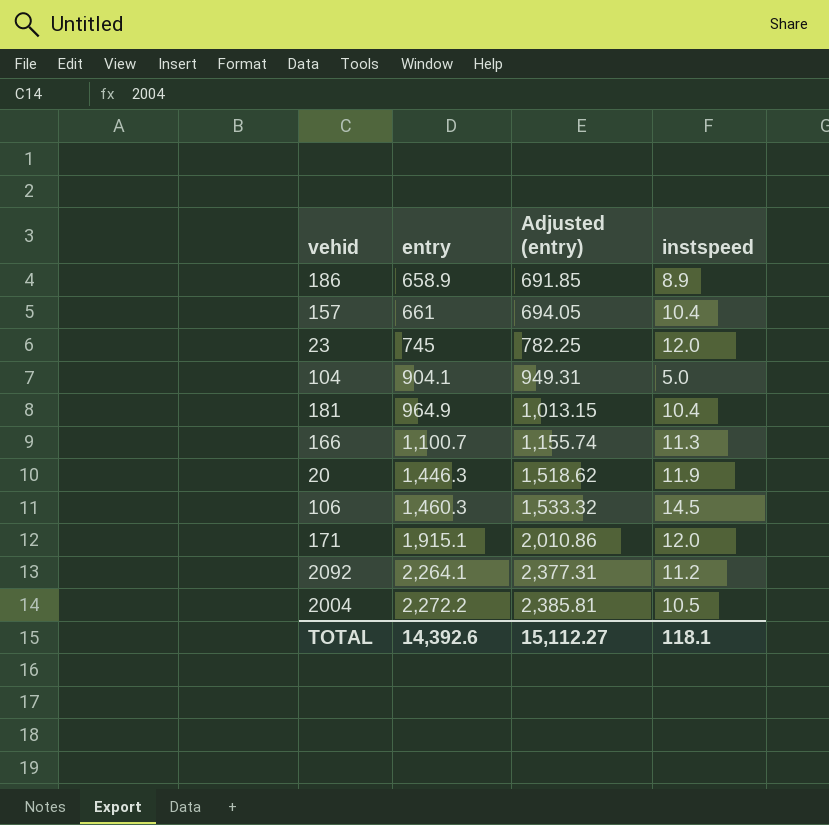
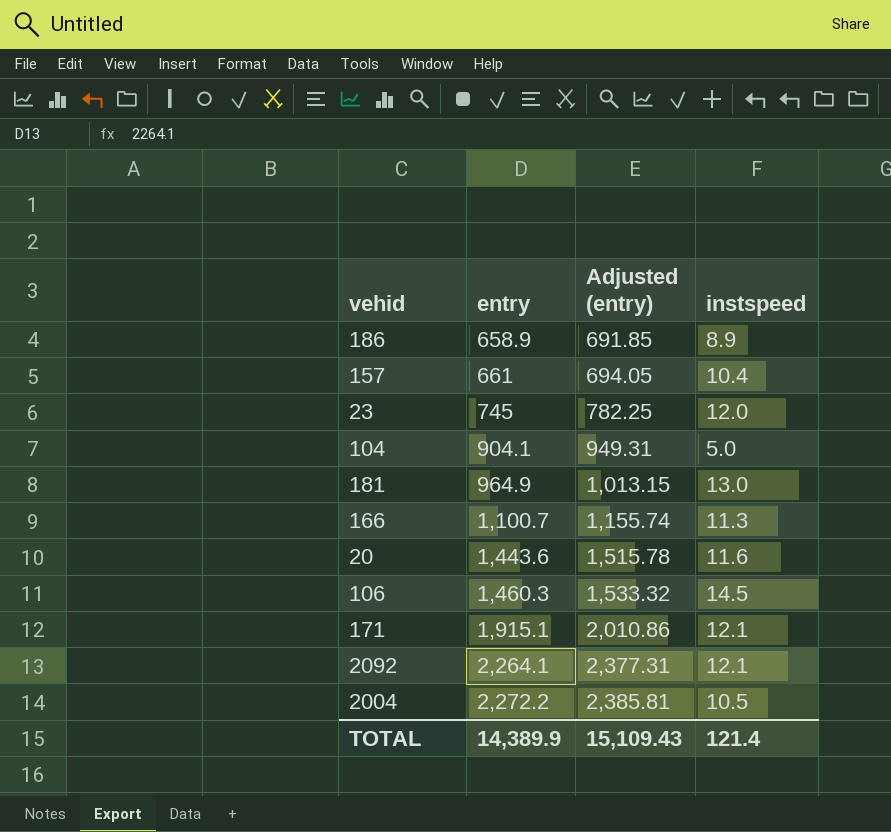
181 | instspeed: 10.4 -> 13.0
20 | entry: 1,446.3 -> 1,443.6
20 | Adjusted (entry): 1,518.62 -> 1,515.78
20 | instspeed: 11.9 -> 11.6
171 | instspeed: 12.0 -> 12.1
2092 | instspeed: 11.2 -> 12.1
TOTAL | entry: 14,392.6 -> 14,389.9
TOTAL | Adjusted (entry): 15,112.27 -> 15,109.43
TOTAL | instspeed: 118.1 -> 121.4

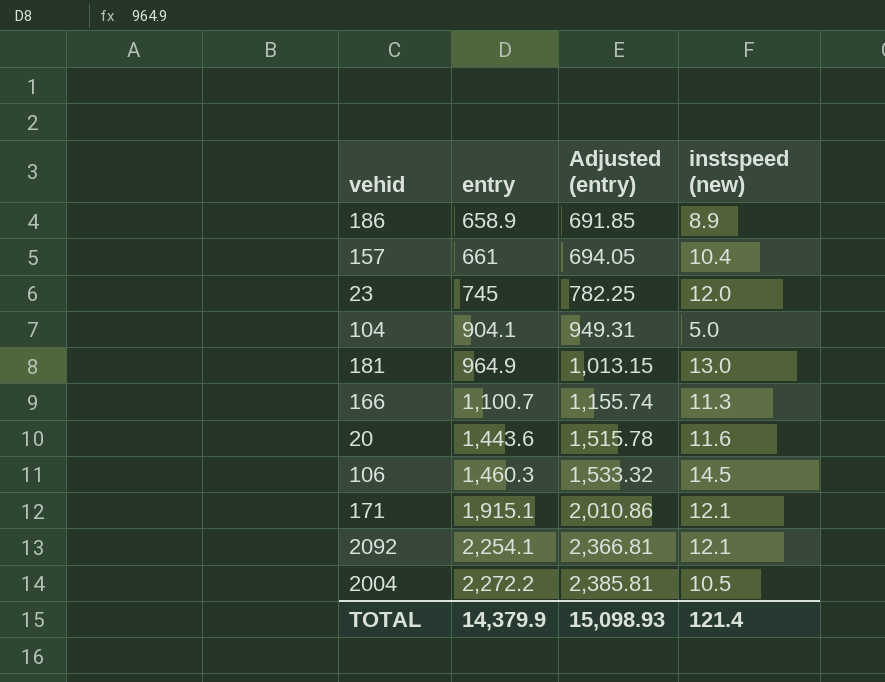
column name: instspeed -> instspeed (new)
2092 | entry: 2,264.1 -> 2,254.1
2092 | Adjusted (entry): 2,377.31 -> 2,366.81
TOTAL | entry: 14,389.9 -> 14,379.9
TOTAL | Adjusted (entry): 15,109.43 -> 15,098.93

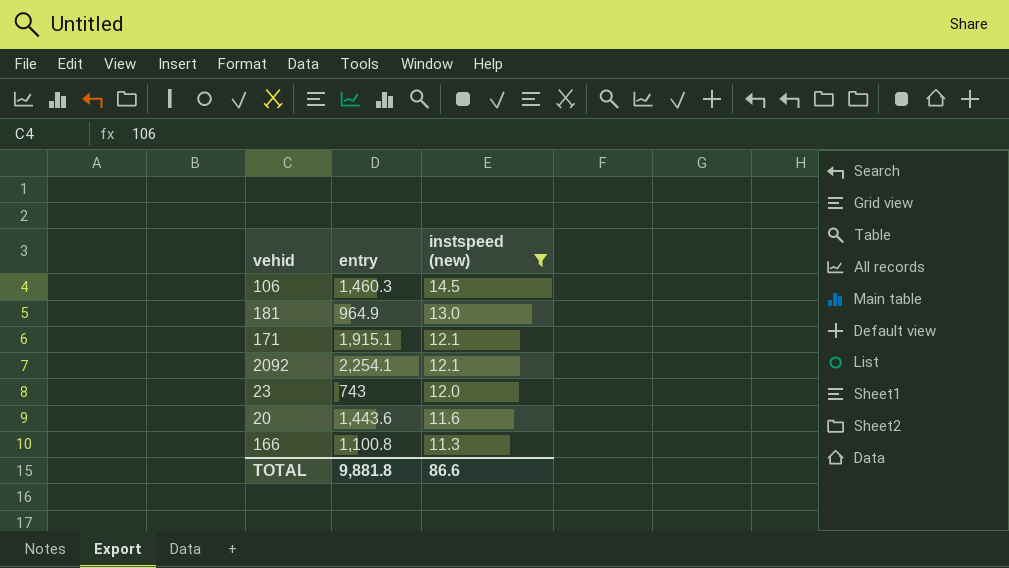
filter: none -> instspeed (new) >= 11.3
row order: entry ascending -> instspeed (new) descending
column Adjusted (entry) | formula: [entry] * 1.05 -> none
23 | entry: 745 -> 743
166 | entry: 1,100.7 -> 1,100.8
TOTAL | entry: 14,379.9 -> 9,881.8
TOTAL | instspeed (new): 121.4 -> 86.6

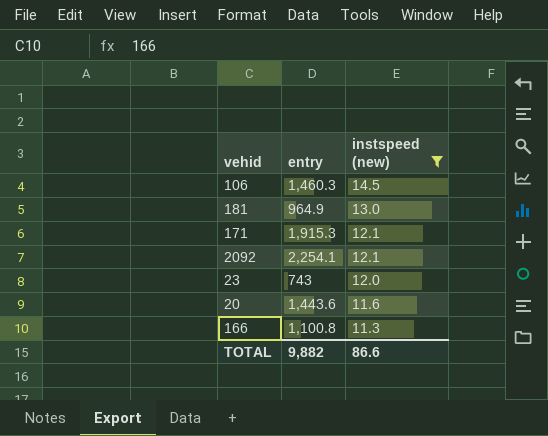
171 | entry: 1,915.1 -> 1,915.3
TOTAL | entry: 9,881.8 -> 9,882

